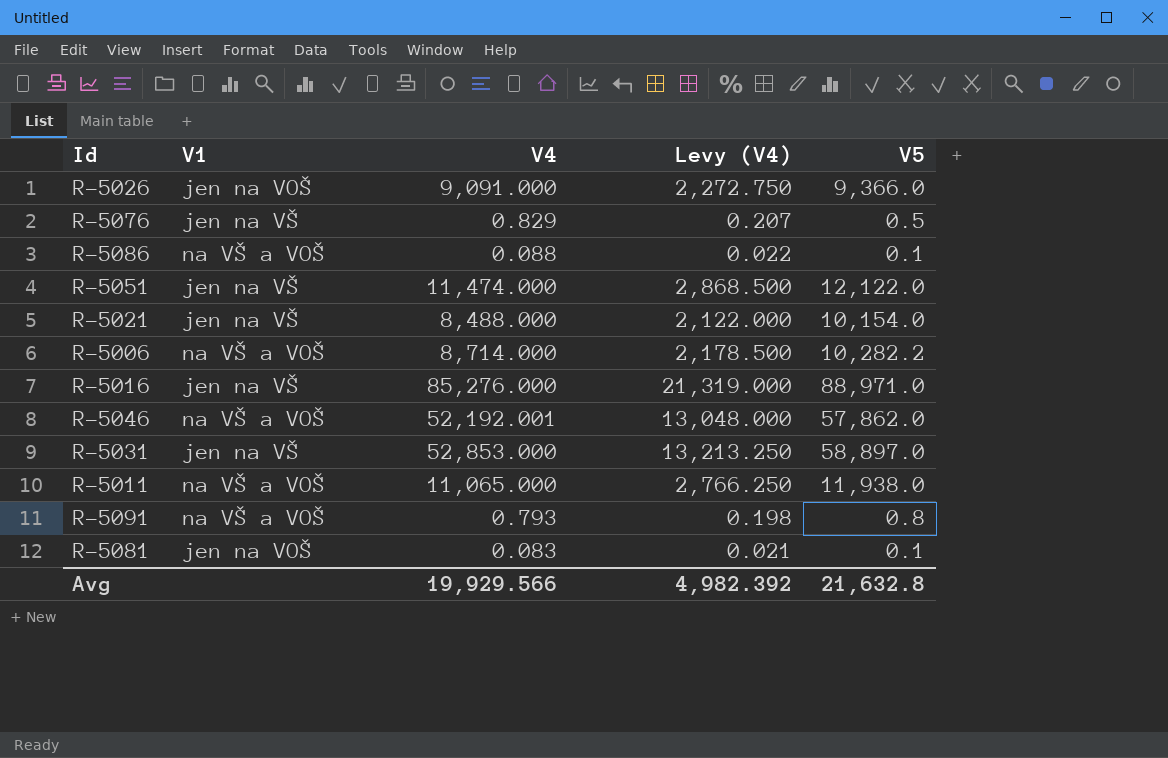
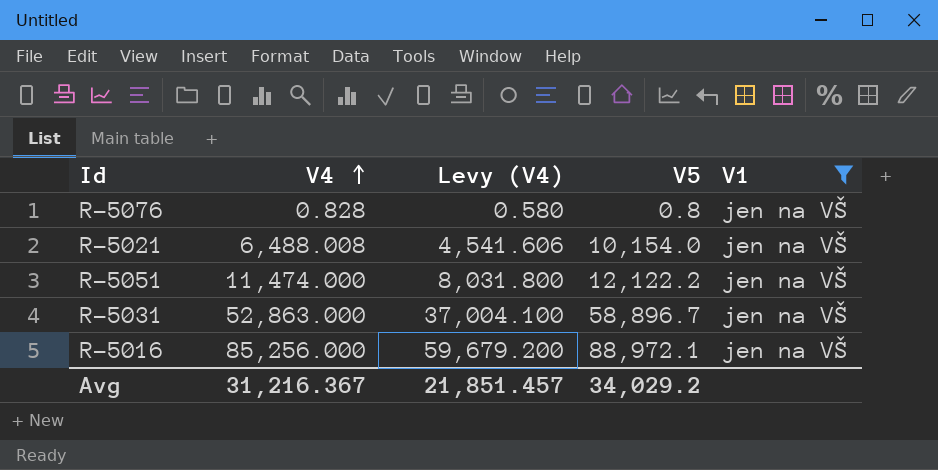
filter: none -> V1 = jen na VŠ
row order: none -> V4 ascending
column Levy (V4) | formula: [V4] * 0.25 -> [V4] * 0.7
column V1 | position: 2 -> 5
R-5076 | V4: 0.829 -> 0.828
R-5076 | V5: 0.5 -> 0.8
R-5021 | V4: 8,488.000 -> 6,488.008
R-5051 | V5: 12,122.0 -> 12,122.2
R-5031 | V4: 52,853.000 -> 52,863.000
R-5031 | V5: 58,897.0 -> 58,896.7
R-5016 | V4: 85,276.000 -> 85,256.000
R-5016 | V5: 88,971.0 -> 88,972.1
Avg | V4: 19,929.566 -> 31,216.367
Avg | Levy (V4): 4,982.392 -> 21,851.457
Avg | V5: 21,632.8 -> 34,029.2

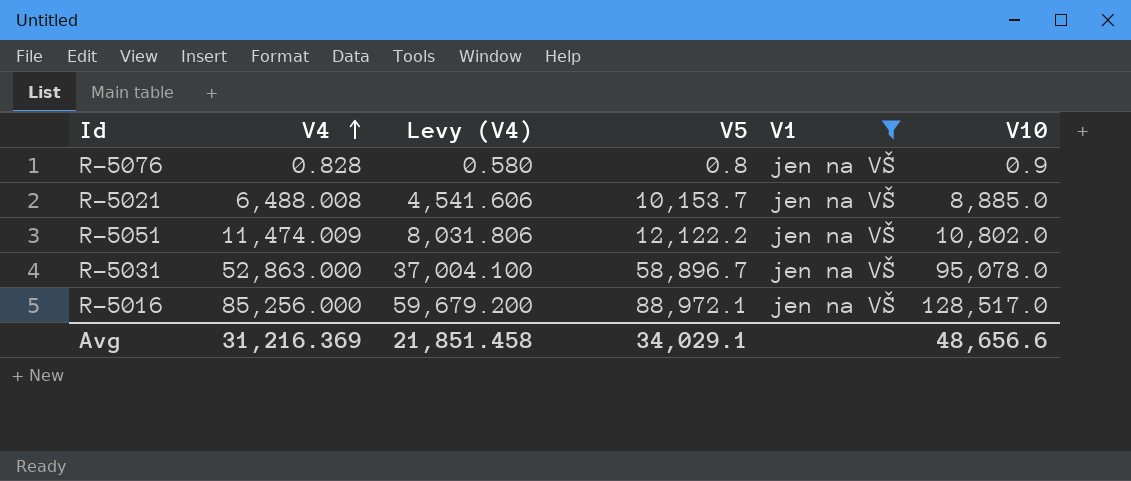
column V10 | position: none -> 6
R-5021 | V5: 10,154.0 -> 10,153.7
R-5051 | V4: 11,474.000 -> 11,474.009
R-5051 | Levy (V4): 8,031.800 -> 8,031.806
Avg | V4: 31,216.367 -> 31,216.369
Avg | Levy (V4): 21,851.457 -> 21,851.458
Avg | V5: 34,029.2 -> 34,029.1

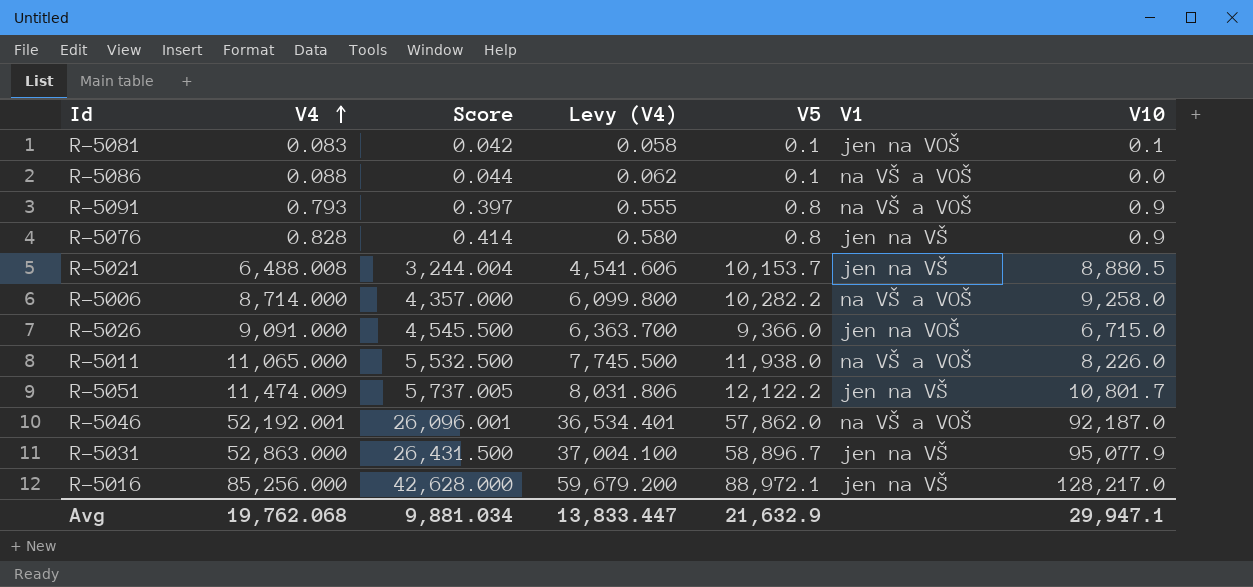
filter: V1 = jen na VŠ -> none
column Score | formula: none -> [V4] * 0.5
R-5021 | V10: 8,885.0 -> 8,880.5
R-5051 | V10: 10,802.0 -> 10,801.7
R-5031 | V10: 95,078.0 -> 95,077.9
R-5016 | V10: 128,517.0 -> 128,217.0
Avg | V4: 31,216.369 -> 19,762.068
Avg | Levy (V4): 21,851.458 -> 13,833.447
Avg | V5: 34,029.1 -> 21,632.9
Avg | V10: 48,656.6 -> 29,947.1

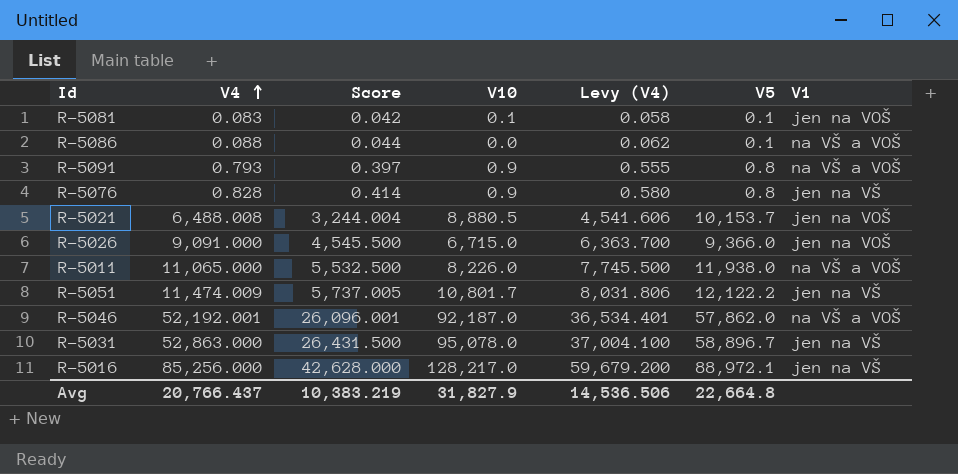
column V10 | position: 7 -> 4
row R-5006: 8,714.000 | 4,357.000 | 6,099.800 | 10,282.2 | na VŠ a VOŠ | 9,258.0 -> none
R-5021 | V1: jen na VŠ -> jen na VOŠ
R-5031 | V10: 95,077.9 -> 95,078.0
Avg | V4: 19,762.068 -> 20,766.437
Avg | Score: 9,881.034 -> 10,383.219
Avg | V10: 29,947.1 -> 31,827.9
Avg | Levy (V4): 13,833.447 -> 14,536.506
Avg | V5: 21,632.9 -> 22,664.8

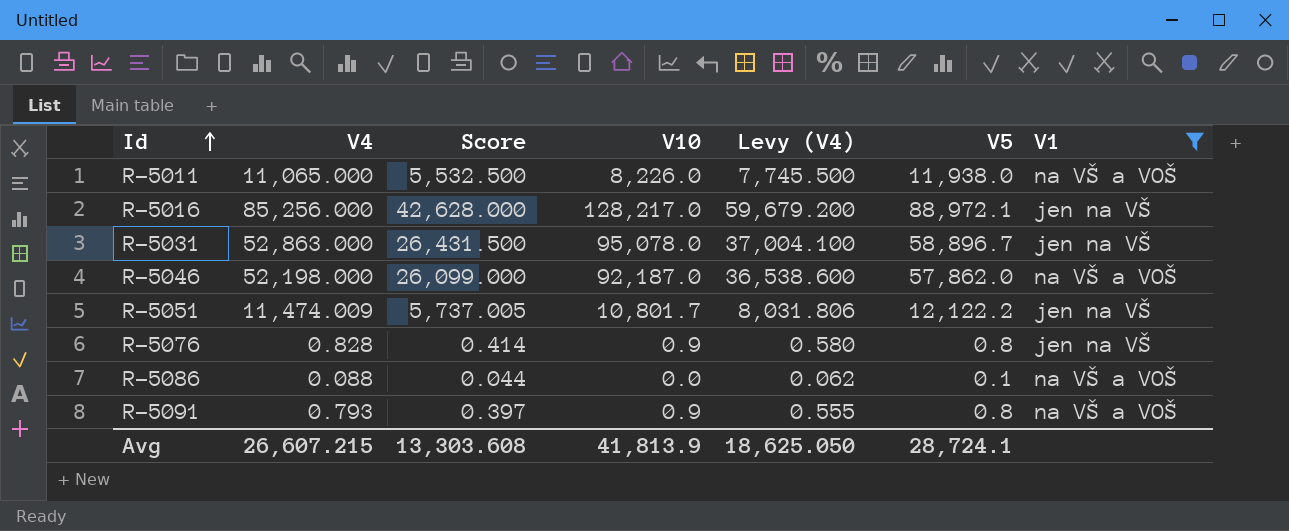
filter: none -> V1 != jen na VOŠ
row order: V4 ascending -> Id ascending
R-5046 | V4: 52,192.001 -> 52,198.000
R-5046 | Score: 26,096.001 -> 26,099.000
R-5046 | Levy (V4): 36,534.401 -> 36,538.600
Avg | V4: 20,766.437 -> 26,607.215
Avg | Score: 10,383.219 -> 13,303.608
Avg | V10: 31,827.9 -> 41,813.9
Avg | Levy (V4): 14,536.506 -> 18,625.050
Avg | V5: 22,664.8 -> 28,724.1

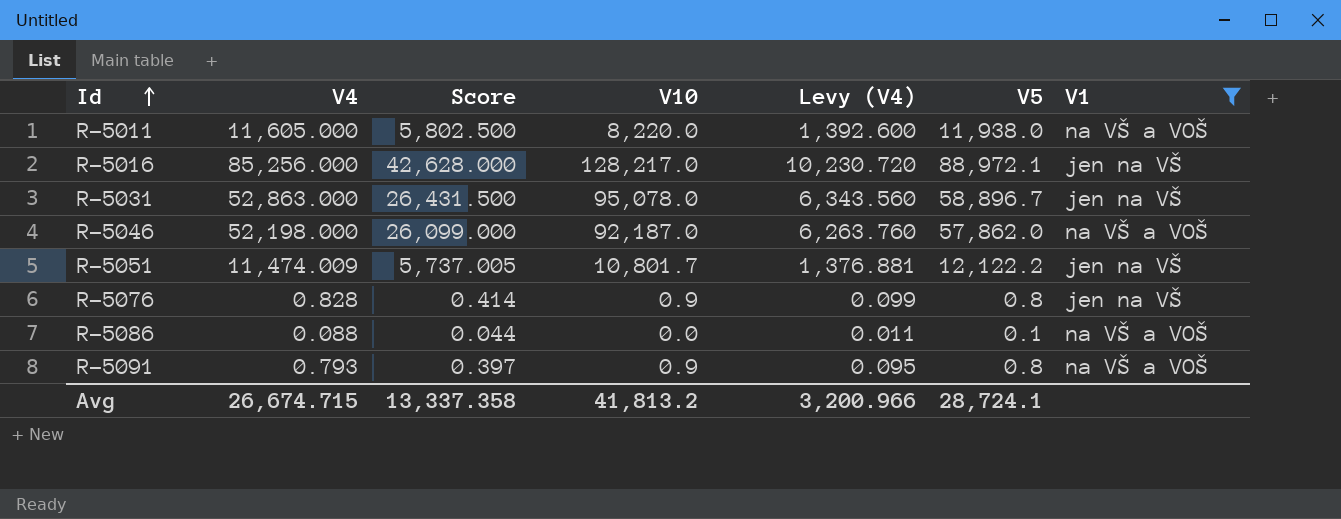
column Levy (V4) | formula: [V4] * 0.7 -> [V4] * 0.12
R-5011 | V4: 11,065.000 -> 11,605.000
R-5011 | Score: 5,532.500 -> 5,802.500
R-5011 | V10: 8,226.0 -> 8,220.0
Avg | V4: 26,607.215 -> 26,674.715
Avg | Score: 13,303.608 -> 13,337.358
Avg | V10: 41,813.9 -> 41,813.2
Avg | Levy (V4): 18,625.050 -> 3,200.966

